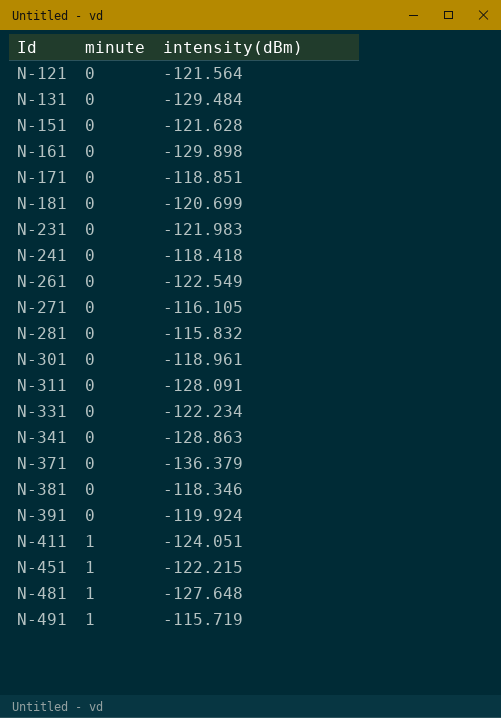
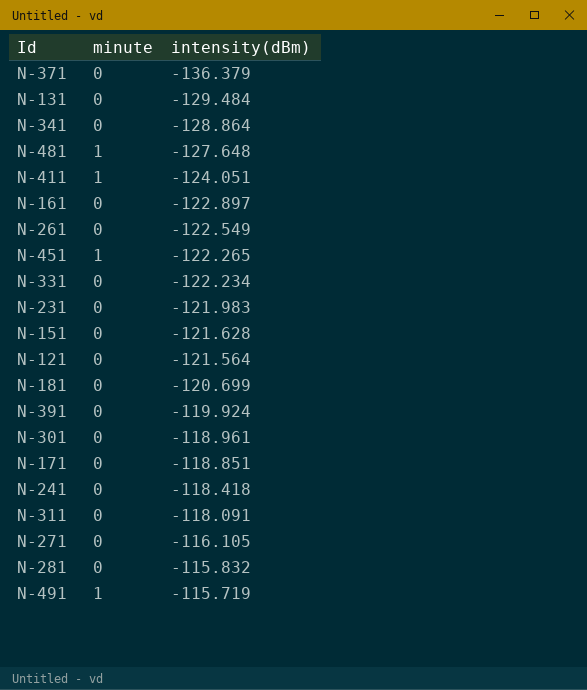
row order: Id ascending -> intensity(dBm) ascending
row N-381: 0 | -118.346 -> none
N-341 | intensity(dBm): -128.863 -> -128.864
N-161 | intensity(dBm): -129.898 -> -122.897
N-451 | intensity(dBm): -122.215 -> -122.265
N-311 | intensity(dBm): -128.091 -> -118.091

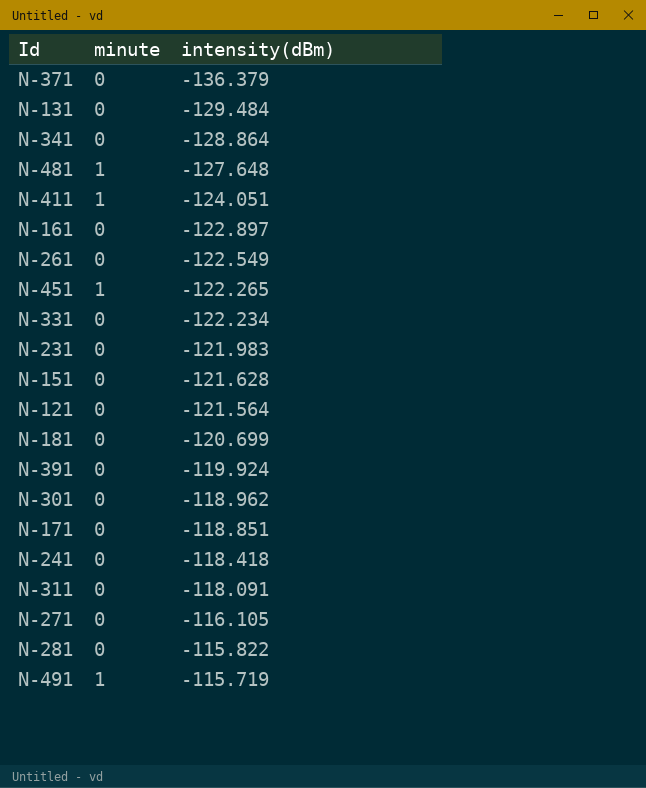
N-301 | intensity(dBm): -118.961 -> -118.962
N-281 | intensity(dBm): -115.832 -> -115.822

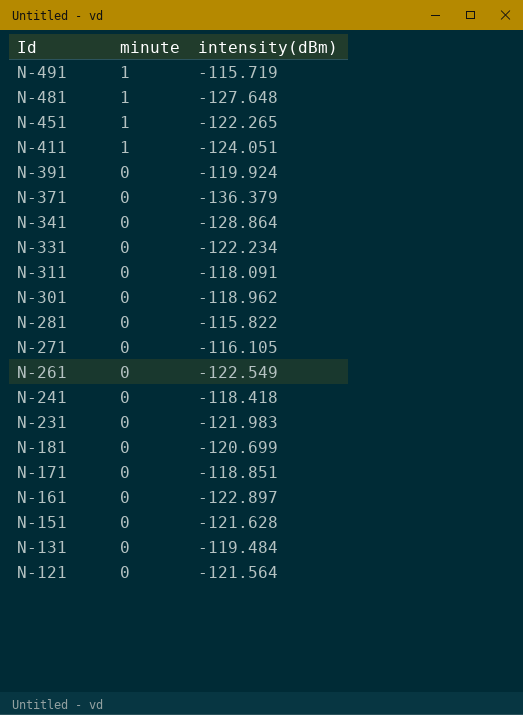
row order: intensity(dBm) ascending -> Id descending
N-131 | intensity(dBm): -129.484 -> -119.484

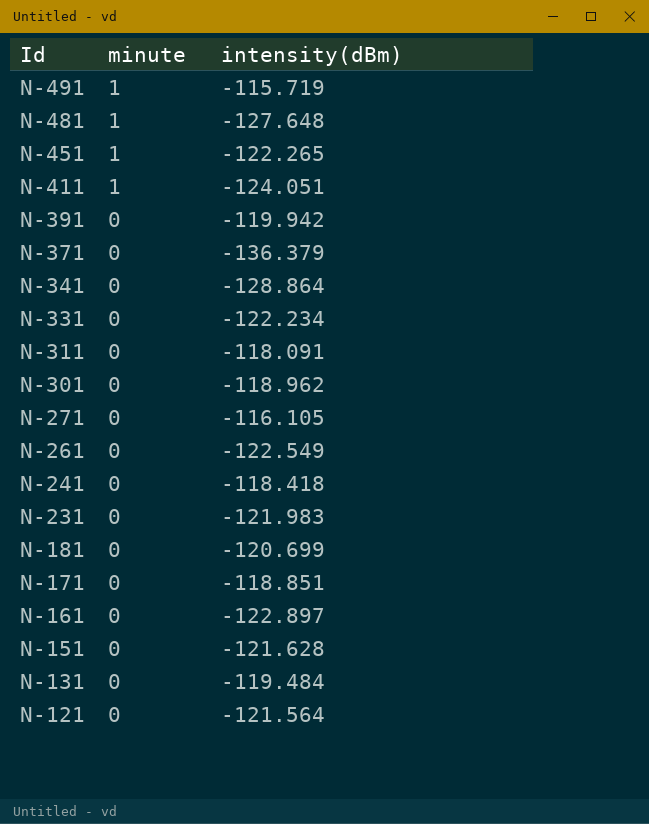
row N-281: 0 | -115.822 -> none
N-391 | intensity(dBm): -119.924 -> -119.942

